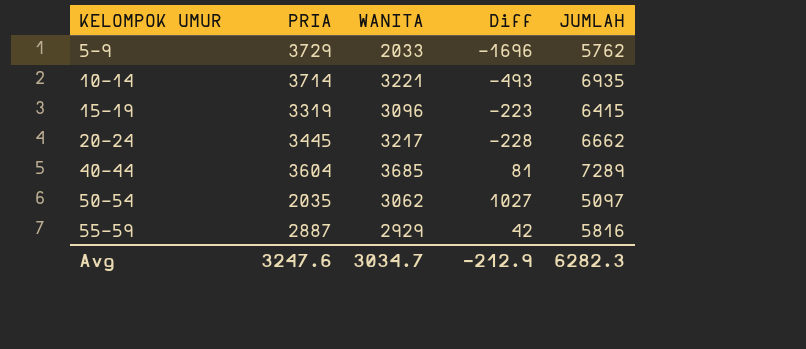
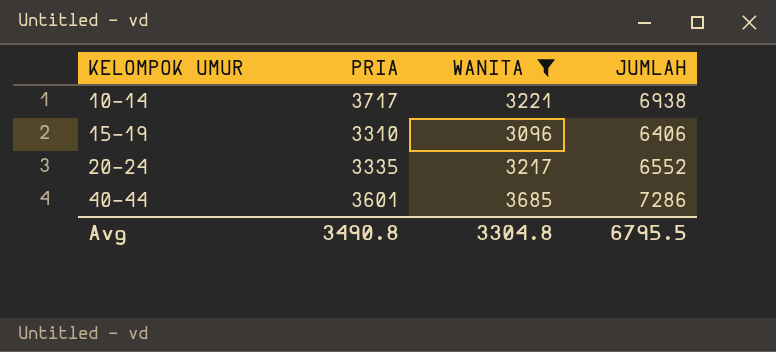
filter: none -> WANITA >= 3096
column Diff | formula: [WANITA] - [PRIA] -> none
10-14 | PRIA: 3714 -> 3717
10-14 | JUMLAH: 6935 -> 6938
15-19 | PRIA: 3319 -> 3310
15-19 | JUMLAH: 6415 -> 6406
20-24 | PRIA: 3445 -> 3335
20-24 | JUMLAH: 6662 -> 6552
40-44 | PRIA: 3604 -> 3601
40-44 | JUMLAH: 7289 -> 7286
Avg | PRIA: 3247.6 -> 3490.8
Avg | WANITA: 3034.7 -> 3304.8
Avg | JUMLAH: 6282.3 -> 6795.5

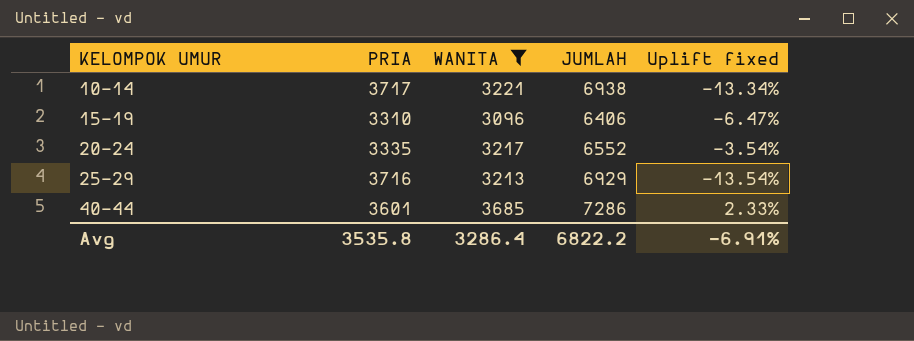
column Uplift fixed | formula: none -> ([WANITA] - [PRIA]) / [PRIA]
row 25-29: none -> 3716 | 3213 | 6929 | -13.54%
Avg | PRIA: 3490.8 -> 3535.8
Avg | WANITA: 3304.8 -> 3286.4
Avg | JUMLAH: 6795.5 -> 6822.2

